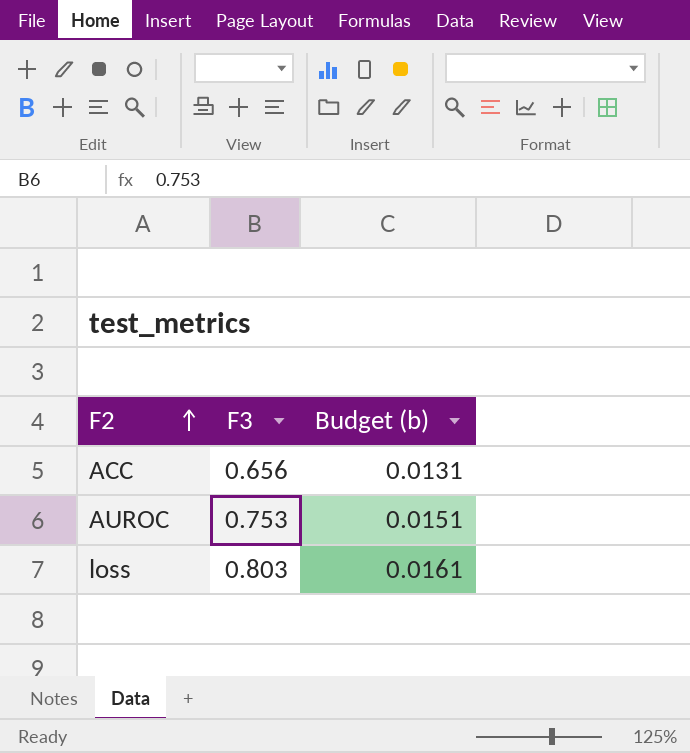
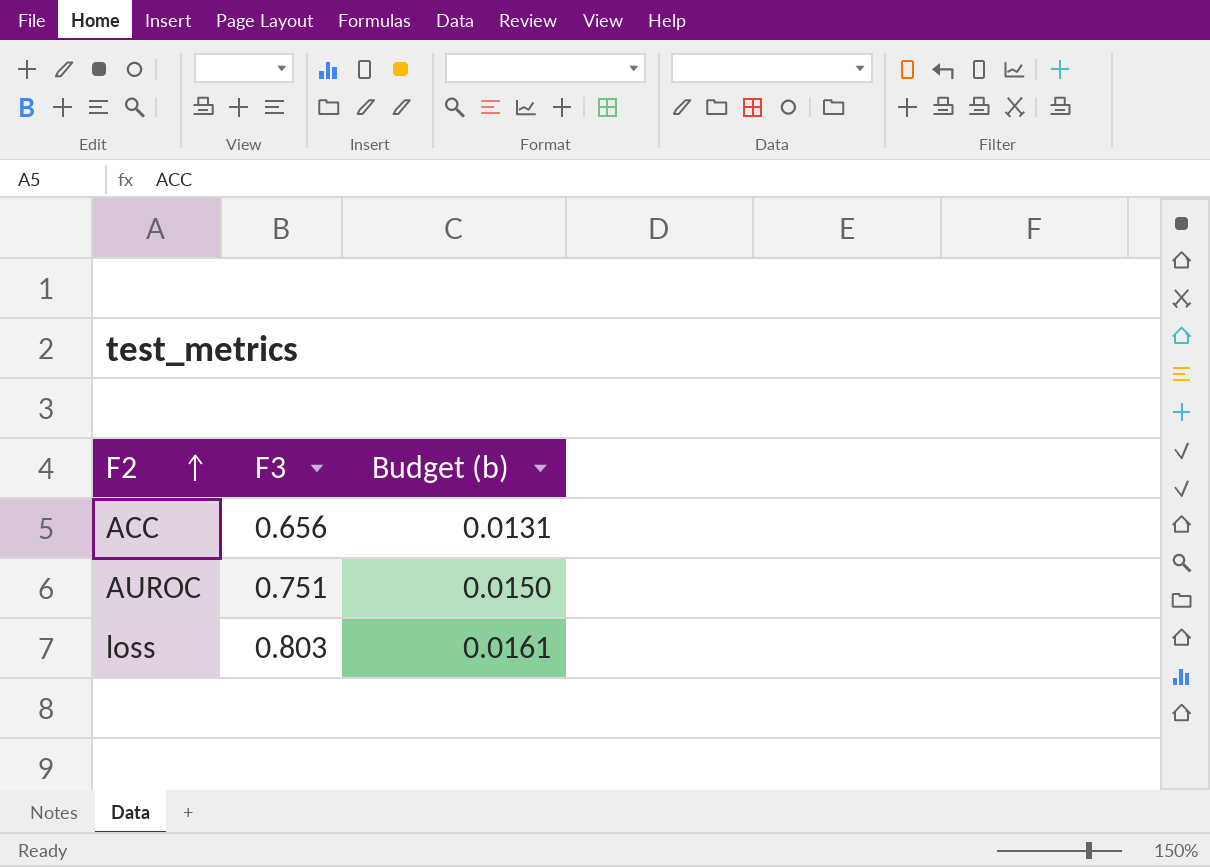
AUROC | F3: 0.753 -> 0.751
AUROC | Budget (b): 0.0151 -> 0.0150

